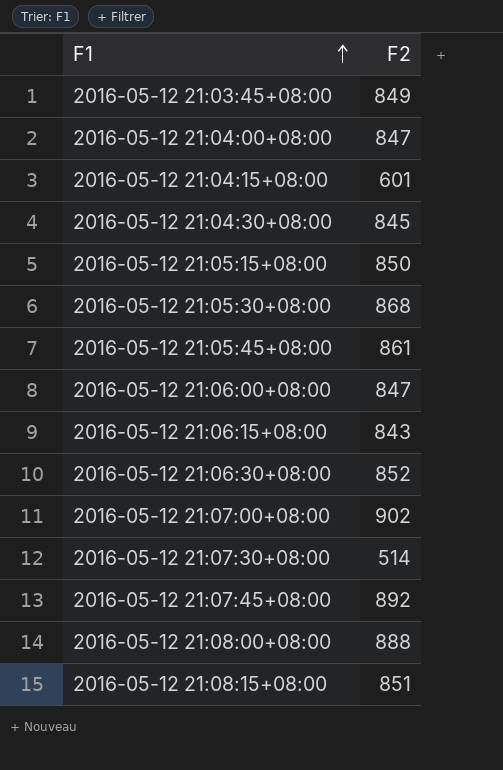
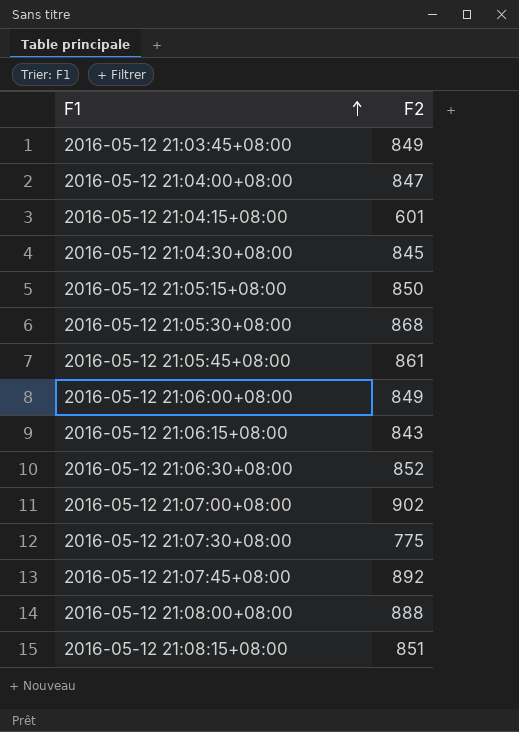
2016-05-12 21:06:00+08:00 | F2: 847 -> 849
2016-05-12 21:07:30+08:00 | F2: 514 -> 775

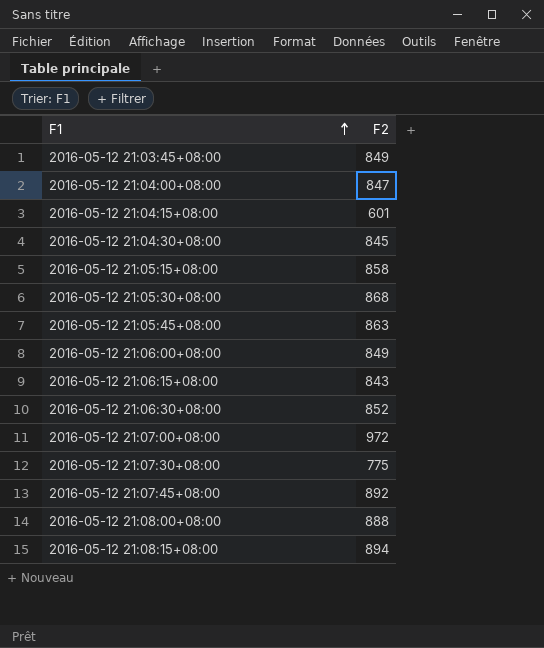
2016-05-12 21:05:15+08:00 | F2: 850 -> 858
2016-05-12 21:05:45+08:00 | F2: 861 -> 863
2016-05-12 21:07:00+08:00 | F2: 902 -> 972
2016-05-12 21:08:15+08:00 | F2: 851 -> 894

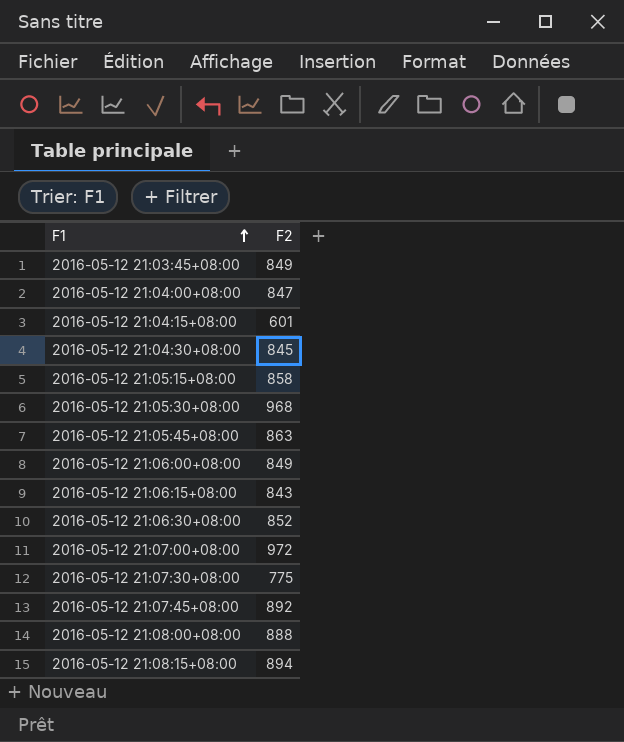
2016-05-12 21:05:30+08:00 | F2: 868 -> 968

